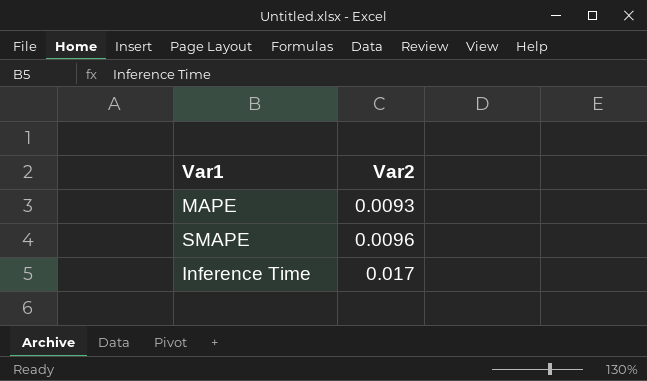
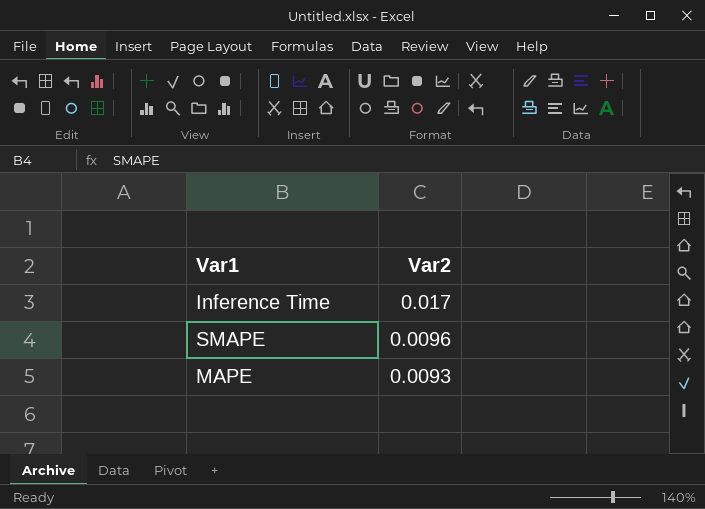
row order: Var2 ascending -> Var2 descending

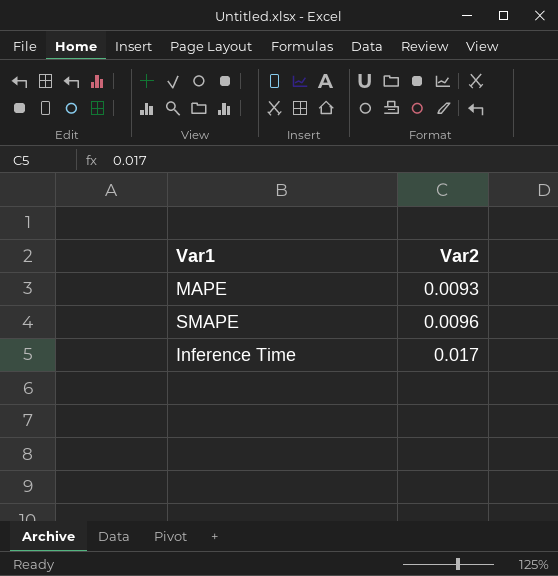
row order: Var2 descending -> Var2 ascending

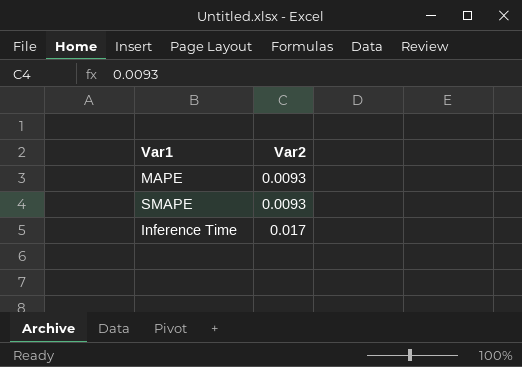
SMAPE | Var2: 0.0096 -> 0.0093

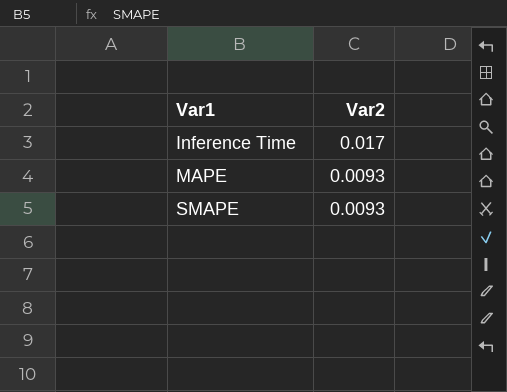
row order: Var2 ascending -> Var1 ascending

